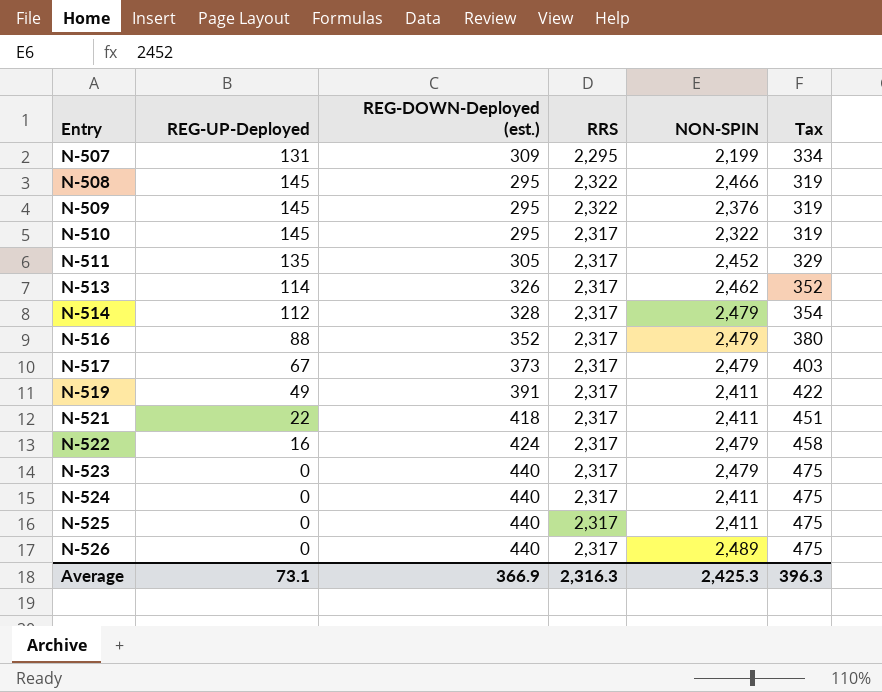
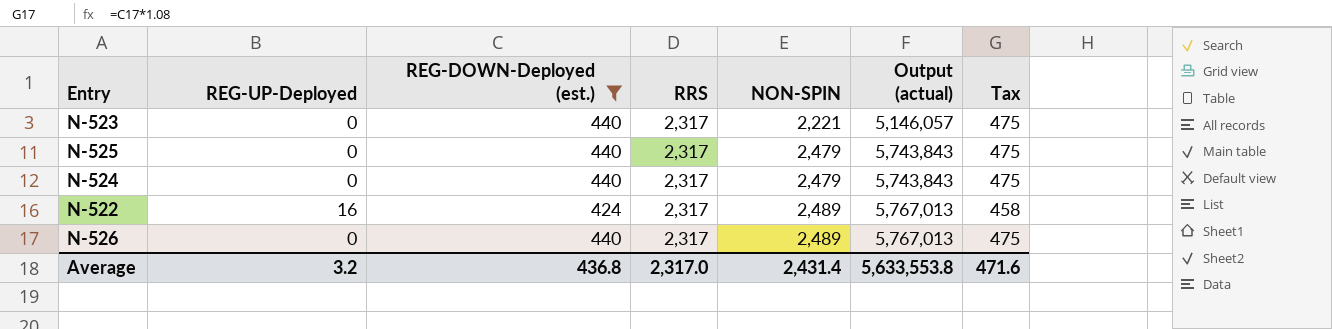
filter: none -> REG-DOWN-Deployed (est.) >= 424
row order: Entry ascending -> NON-SPIN ascending
column Output (actual) | formula: none -> [RRS] * [NON-SPIN]
N-523 | NON-SPIN: 2,479 -> 2,221
N-525 | NON-SPIN: 2,411 -> 2,479
N-524 | NON-SPIN: 2,411 -> 2,479
N-522 | NON-SPIN: 2,479 -> 2,489
Average | REG-UP-Deployed: 73.1 -> 3.2
Average | REG-DOWN-Deployed (est.): 366.9 -> 436.8
Average | RRS: 2,316.3 -> 2,317.0
Average | NON-SPIN: 2,425.3 -> 2,431.4
Average | Tax: 396.3 -> 471.6

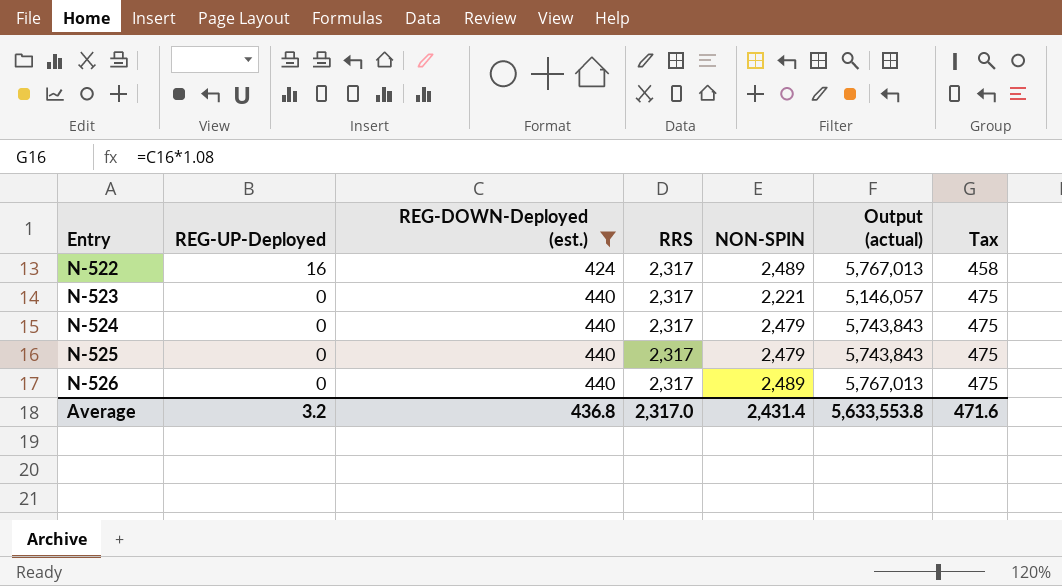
row order: NON-SPIN ascending -> Entry ascending

